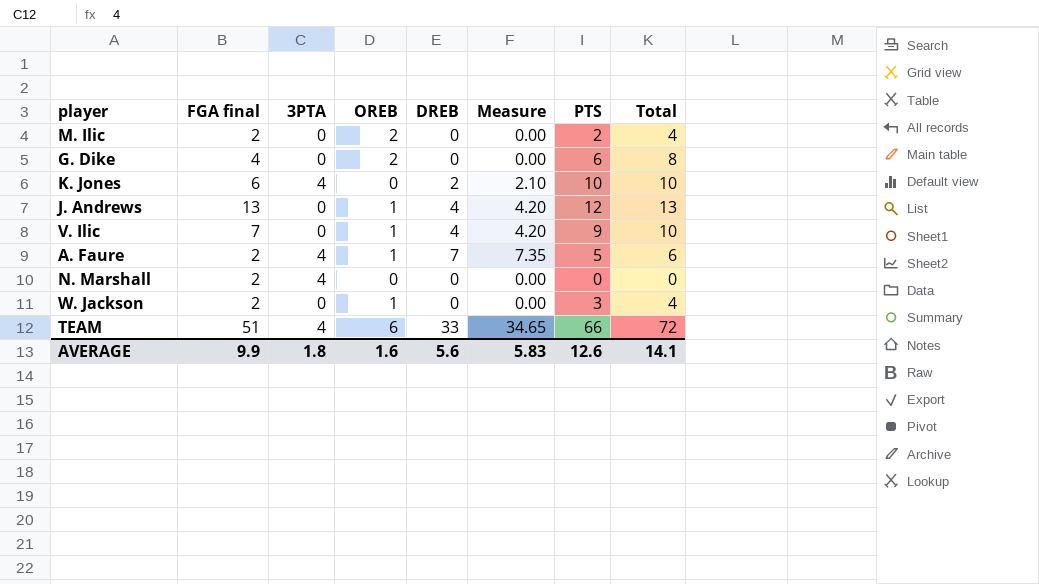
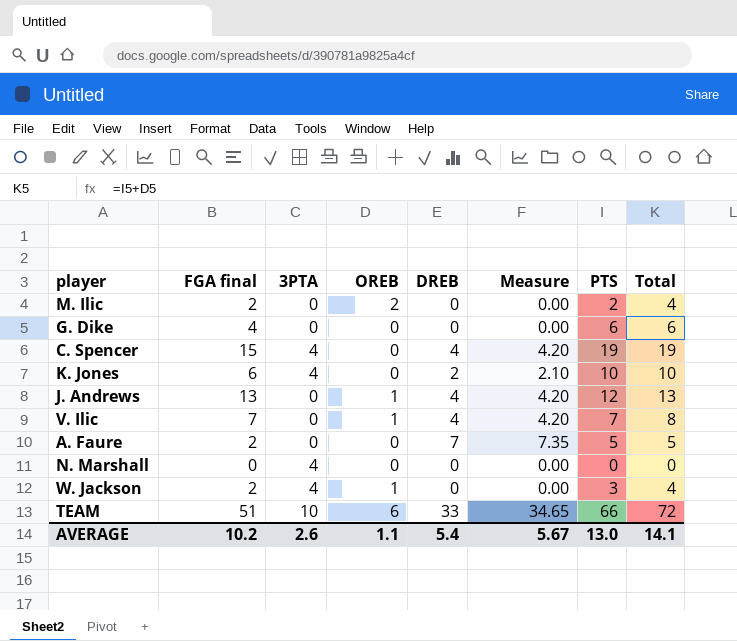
G. Dike | OREB: 2 -> 0
G. Dike | Total: 8 -> 6
row C. Spencer: none -> 15 | 4 | 0 | 4 | 4.20 | 19 | 19
V. Ilic | PTS: 9 -> 7
V. Ilic | Total: 10 -> 8
A. Faure | 3PTA: 4 -> 0
A. Faure | OREB: 1 -> 0
A. Faure | Total: 6 -> 5
N. Marshall | FGA final: 2 -> 0
W. Jackson | 3PTA: 0 -> 4
TEAM | 3PTA: 4 -> 10
AVERAGE | FGA final: 9.9 -> 10.2
AVERAGE | 3PTA: 1.8 -> 2.6
AVERAGE | OREB: 1.6 -> 1.1
AVERAGE | DREB: 5.6 -> 5.4
AVERAGE | Measure: 5.83 -> 5.67
AVERAGE | PTS: 12.6 -> 13.0

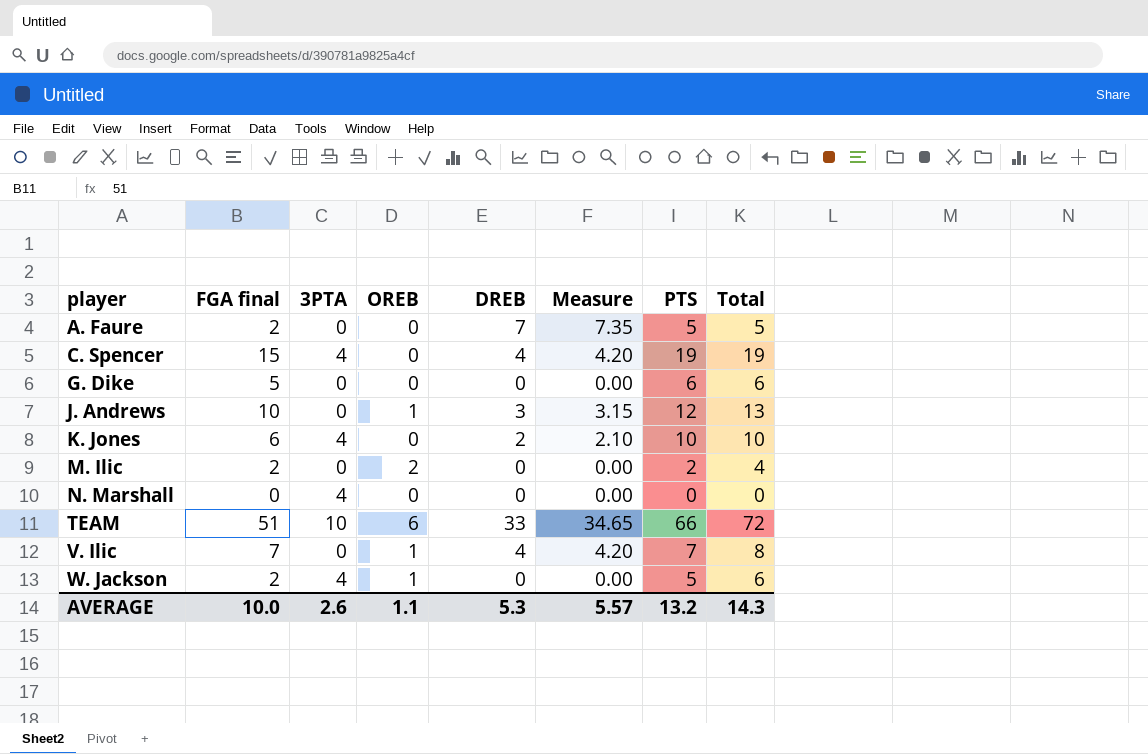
row order: none -> player ascending
G. Dike | FGA final: 4 -> 5
J. Andrews | FGA final: 13 -> 10
J. Andrews | DREB: 4 -> 3
J. Andrews | Measure: 4.20 -> 3.15
W. Jackson | PTS: 3 -> 5
W. Jackson | Total: 4 -> 6
AVERAGE | FGA final: 10.2 -> 10.0
AVERAGE | DREB: 5.4 -> 5.3
AVERAGE | Measure: 5.67 -> 5.57
AVERAGE | PTS: 13.0 -> 13.2
AVERAGE | Total: 14.1 -> 14.3

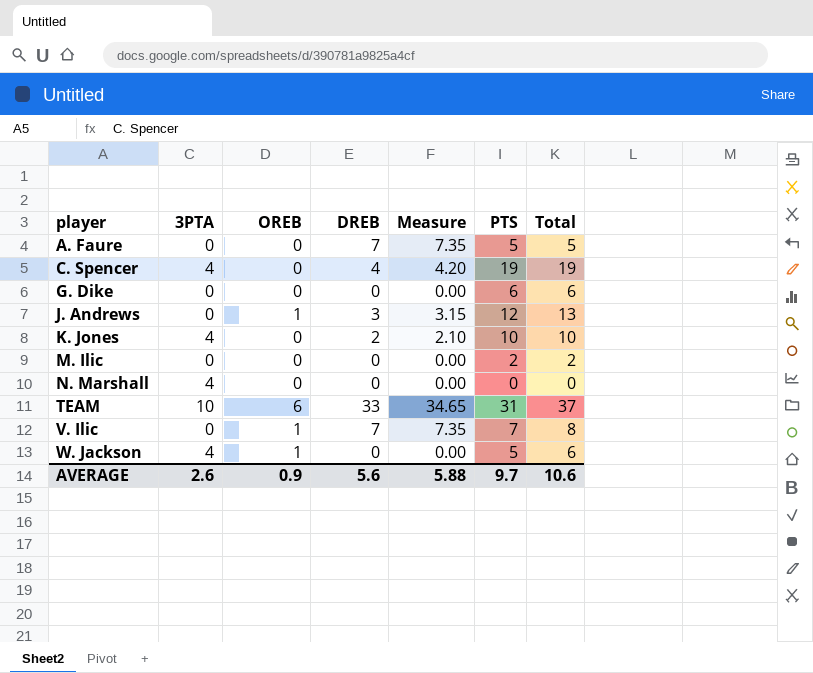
column FGA final | position: 2 -> none
M. Ilic | OREB: 2 -> 0
M. Ilic | Total: 4 -> 2
TEAM | PTS: 66 -> 31
TEAM | Total: 72 -> 37
V. Ilic | DREB: 4 -> 7
V. Ilic | Measure: 4.20 -> 7.35
AVERAGE | OREB: 1.1 -> 0.9
AVERAGE | DREB: 5.3 -> 5.6
AVERAGE | Measure: 5.57 -> 5.88
AVERAGE | PTS: 13.2 -> 9.7
AVERAGE | Total: 14.3 -> 10.6

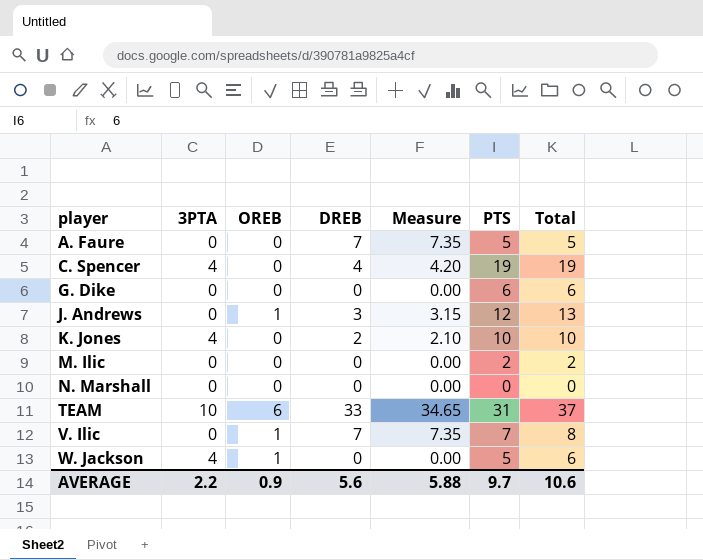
N. Marshall | 3PTA: 4 -> 0
AVERAGE | 3PTA: 2.6 -> 2.2

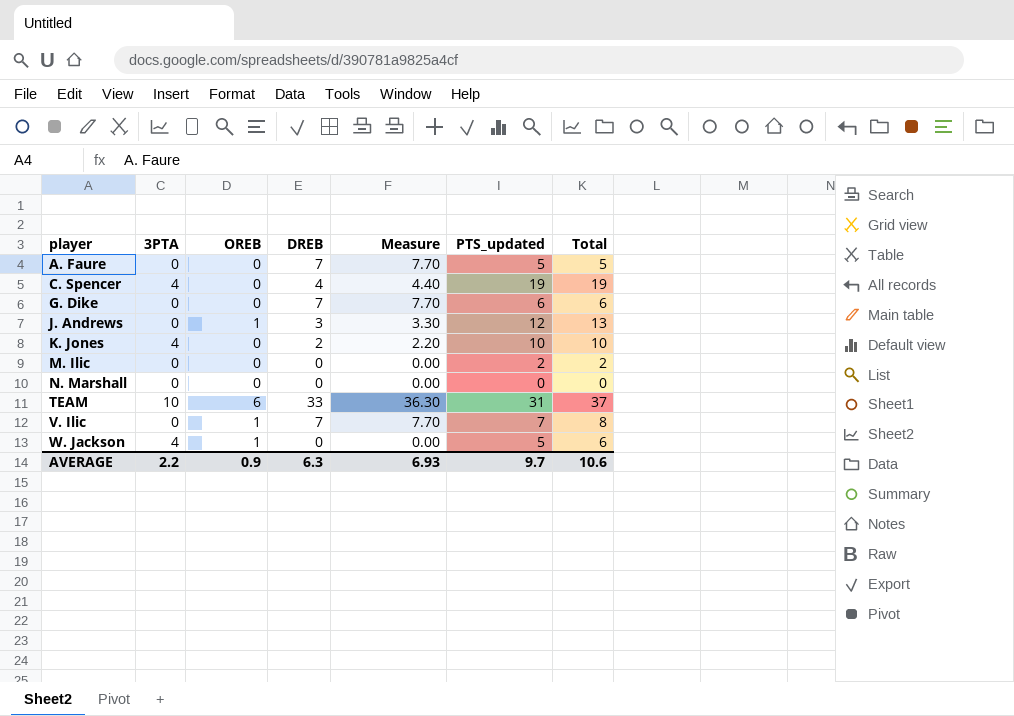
column Measure | formula: [DREB] * 1.05 -> [DREB] * 1.1
column name: PTS -> PTS_updated
G. Dike | DREB: 0 -> 7
AVERAGE | DREB: 5.6 -> 6.3
AVERAGE | Measure: 5.88 -> 6.93

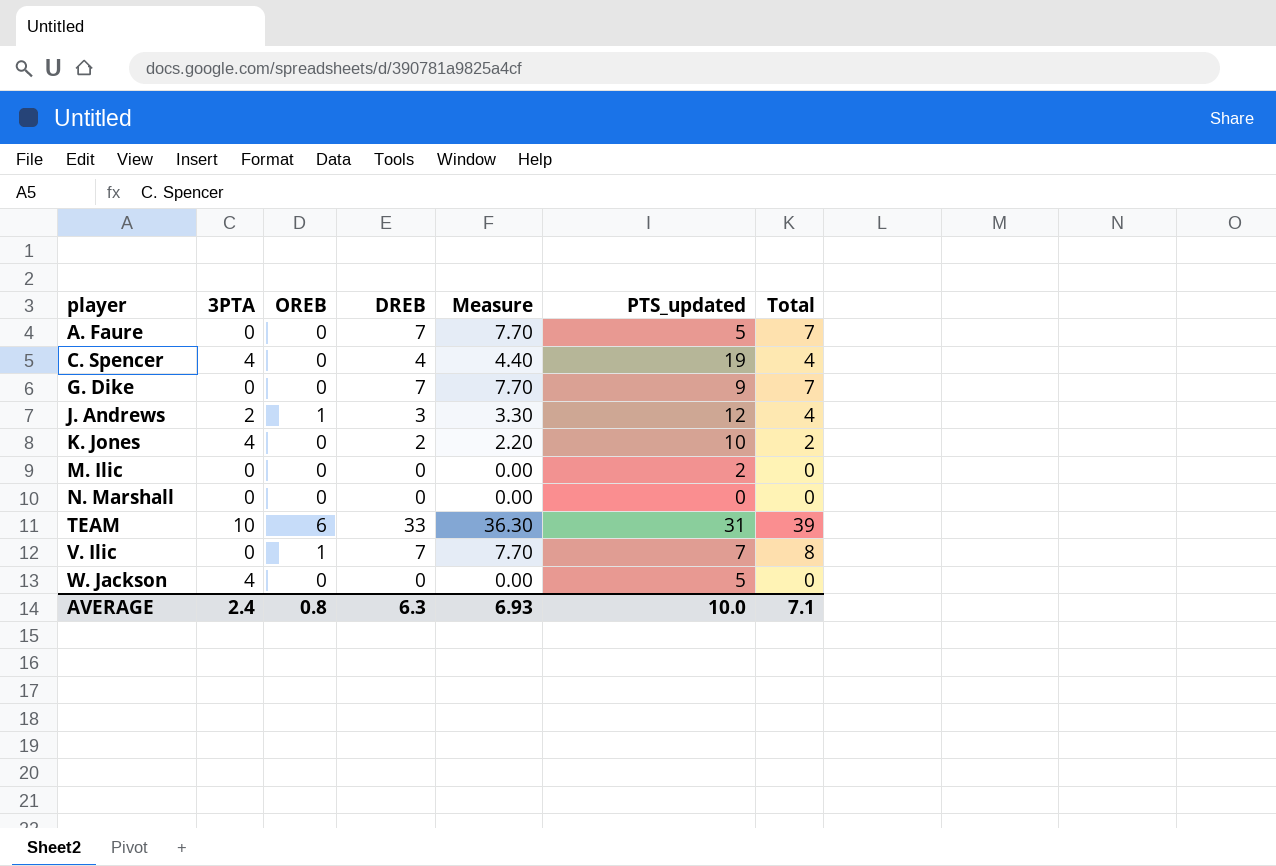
column Total | formula: [OREB] + [PTS_updated] -> [OREB] + [DREB]
G. Dike | PTS_updated: 6 -> 9
J. Andrews | 3PTA: 0 -> 2
W. Jackson | OREB: 1 -> 0
AVERAGE | 3PTA: 2.2 -> 2.4
AVERAGE | OREB: 0.9 -> 0.8
AVERAGE | PTS_updated: 9.7 -> 10.0
AVERAGE | Total: 10.6 -> 7.1

